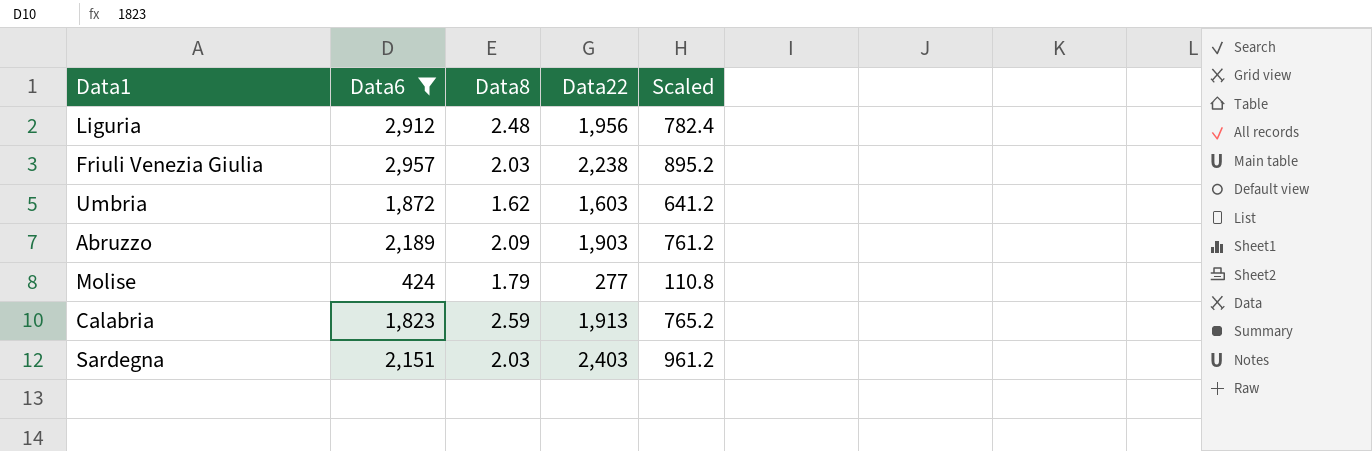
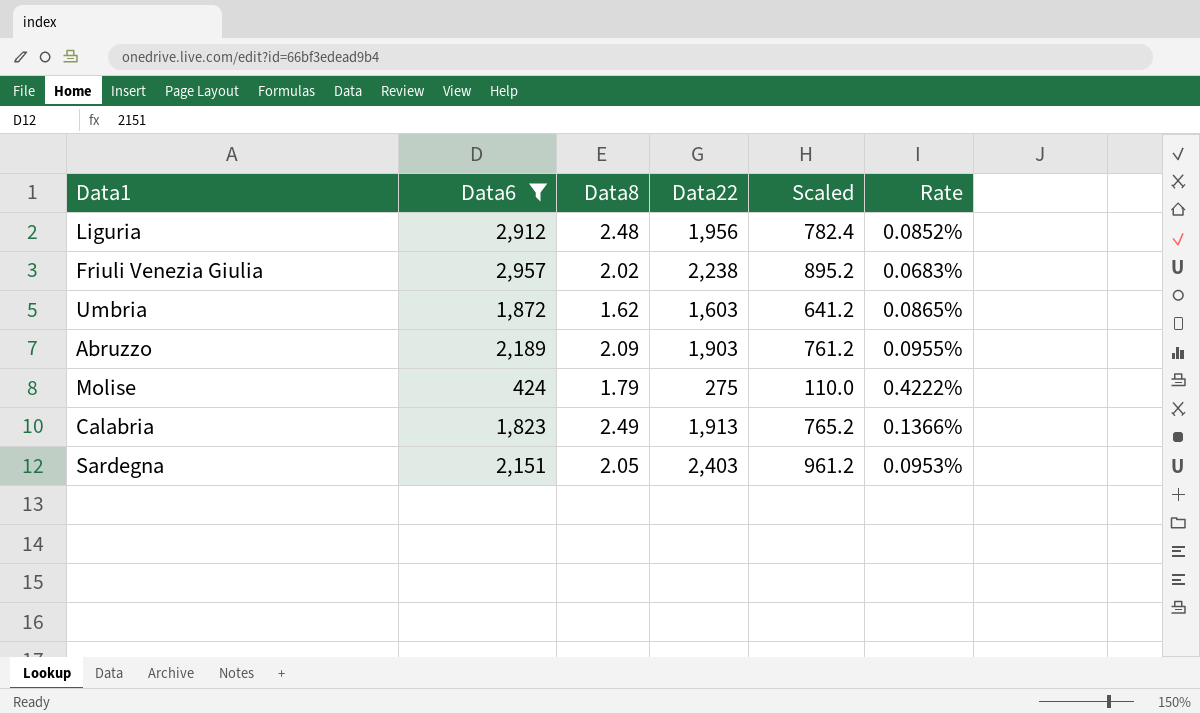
column Rate | formula: none -> [Data8] / [Data6]
Friuli Venezia Giulia | Data8: 2.03 -> 2.02
Molise | Data22: 277 -> 275
Molise | Scaled: 110.8 -> 110.0
Calabria | Data8: 2.59 -> 2.49
Sardegna | Data8: 2.03 -> 2.05

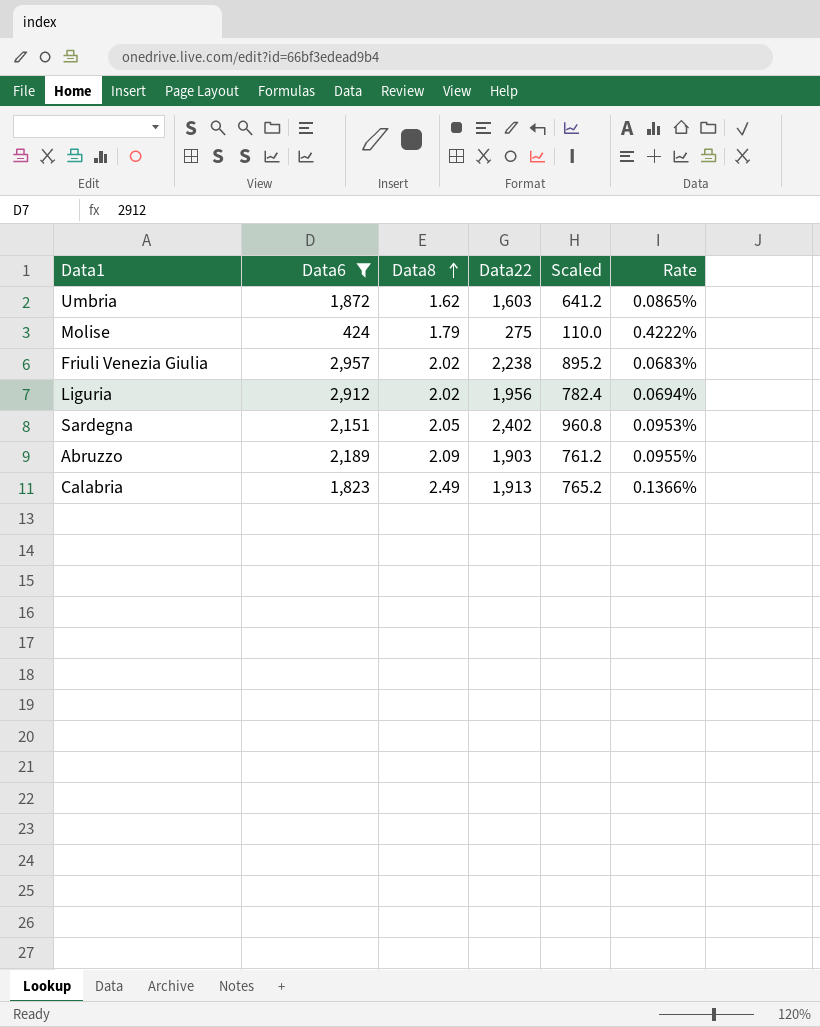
row order: none -> Data8 ascending
Liguria | Data8: 2.48 -> 2.02
Liguria | Rate: 0.0852% -> 0.0694%
Sardegna | Data22: 2,403 -> 2,402
Sardegna | Scaled: 961.2 -> 960.8

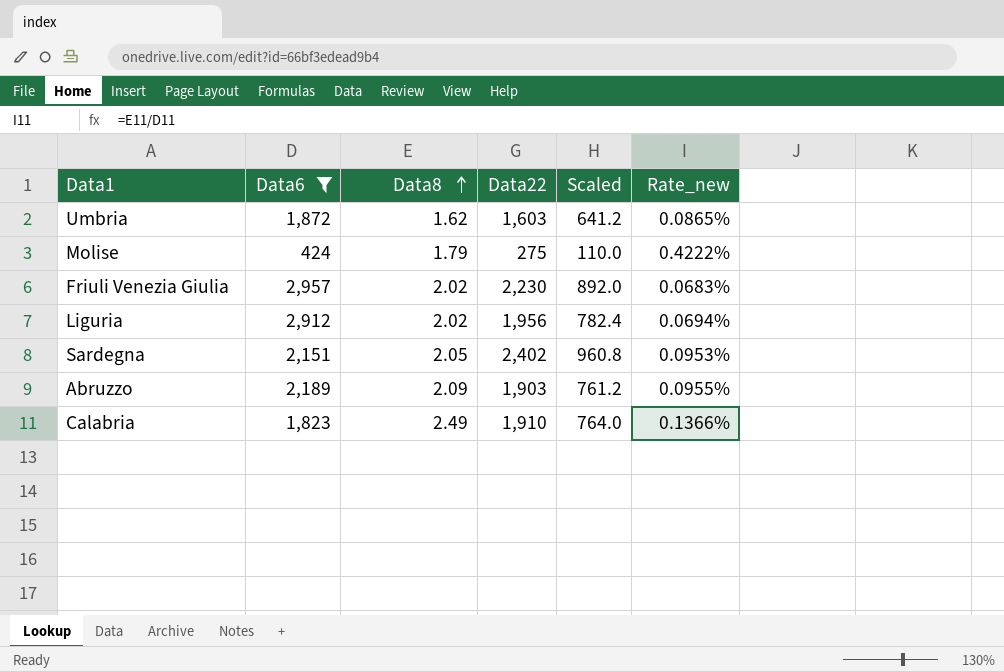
column name: Rate -> Rate_new
Friuli Venezia Giulia | Data22: 2,238 -> 2,230
Friuli Venezia Giulia | Scaled: 895.2 -> 892.0
Calabria | Data22: 1,913 -> 1,910
Calabria | Scaled: 765.2 -> 764.0

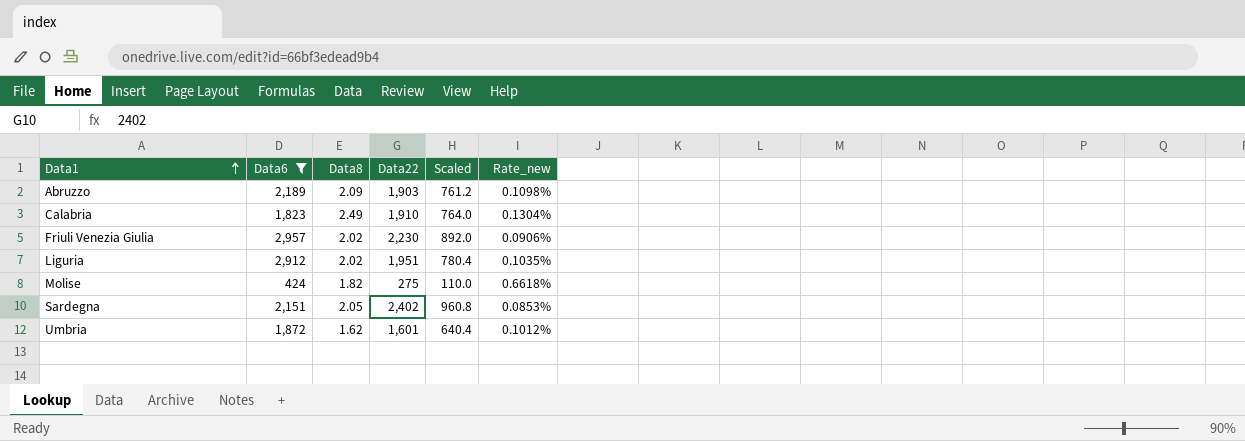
row order: Data8 ascending -> Data1 ascending
column Rate_new | formula: [Data8] / [Data6] -> [Data8] / [Data22]
Liguria | Data22: 1,956 -> 1,951
Liguria | Scaled: 782.4 -> 780.4
Molise | Data8: 1.79 -> 1.82
Umbria | Data22: 1,603 -> 1,601
Umbria | Scaled: 641.2 -> 640.4

